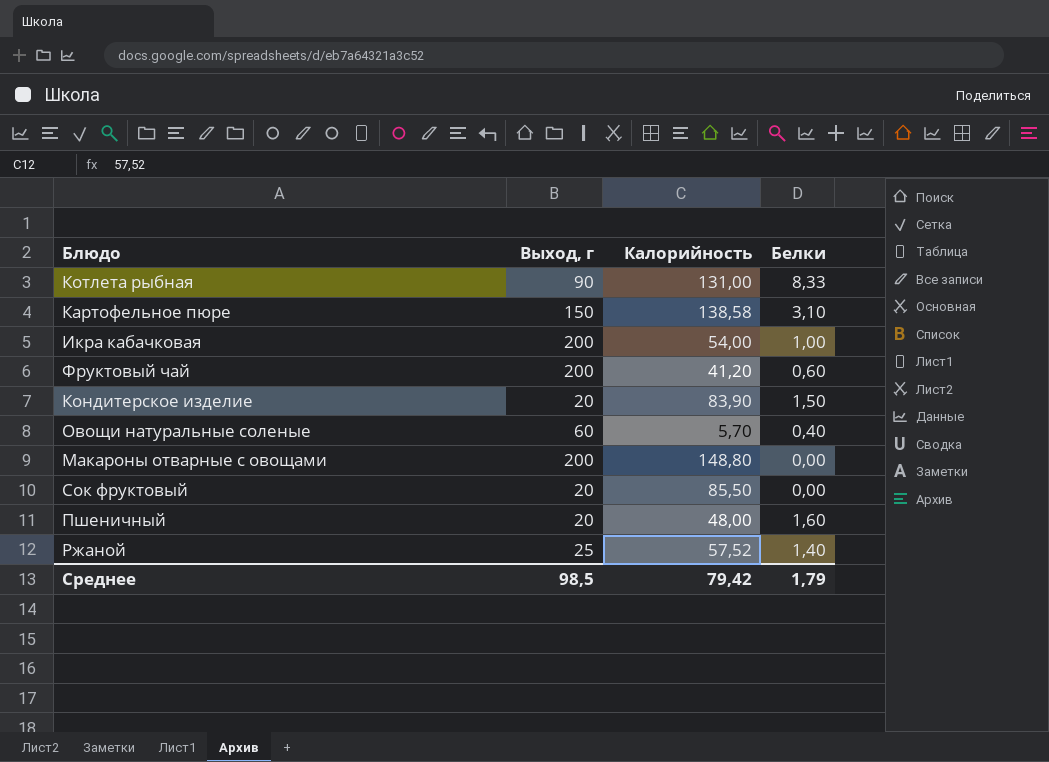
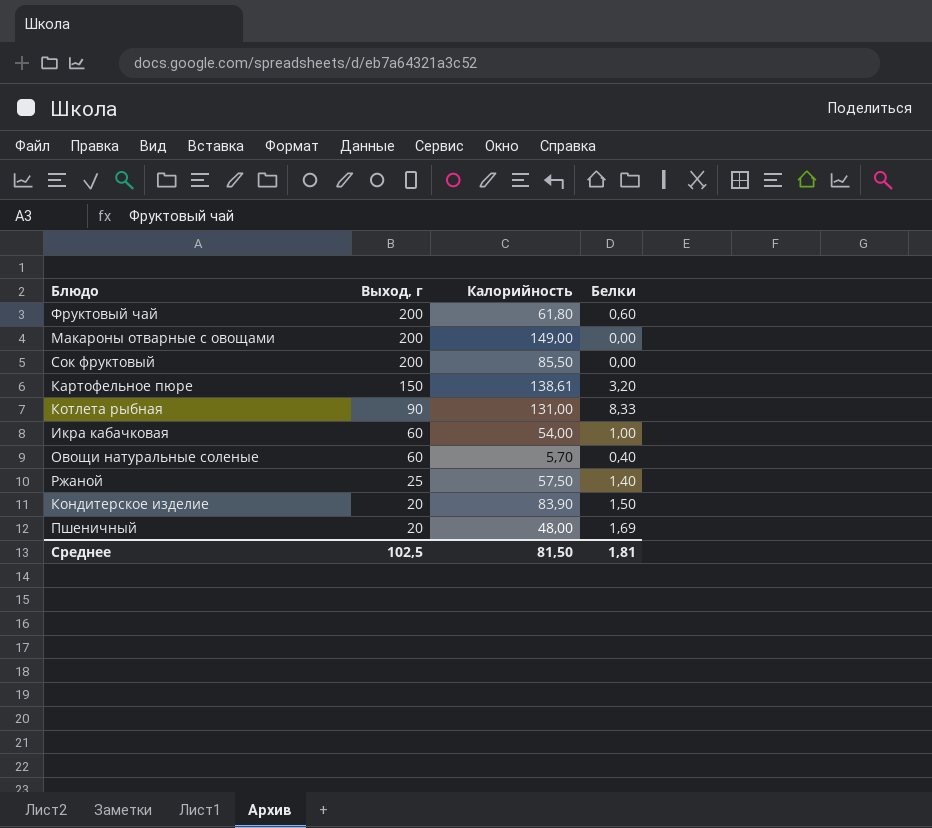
row order: none -> Выход, г descending
Фруктовый чай | Калорийность: 41,20 -> 61,80
Макароны отварные с овощами | Калорийность: 148,80 -> 149,00
Сок фруктовый | Выход, г: 20 -> 200
Картофельное пюре | Калорийность: 138,58 -> 138,61
Картофельное пюре | Белки: 3,10 -> 3,20
Икра кабачковая | Выход, г: 200 -> 60
Ржаной | Калорийность: 57,52 -> 57,50
Пшеничный | Белки: 1,60 -> 1,69
Среднее | Выход, г: 98,5 -> 102,5
Среднее | Калорийность: 79,42 -> 81,50
Среднее | Белки: 1,79 -> 1,81

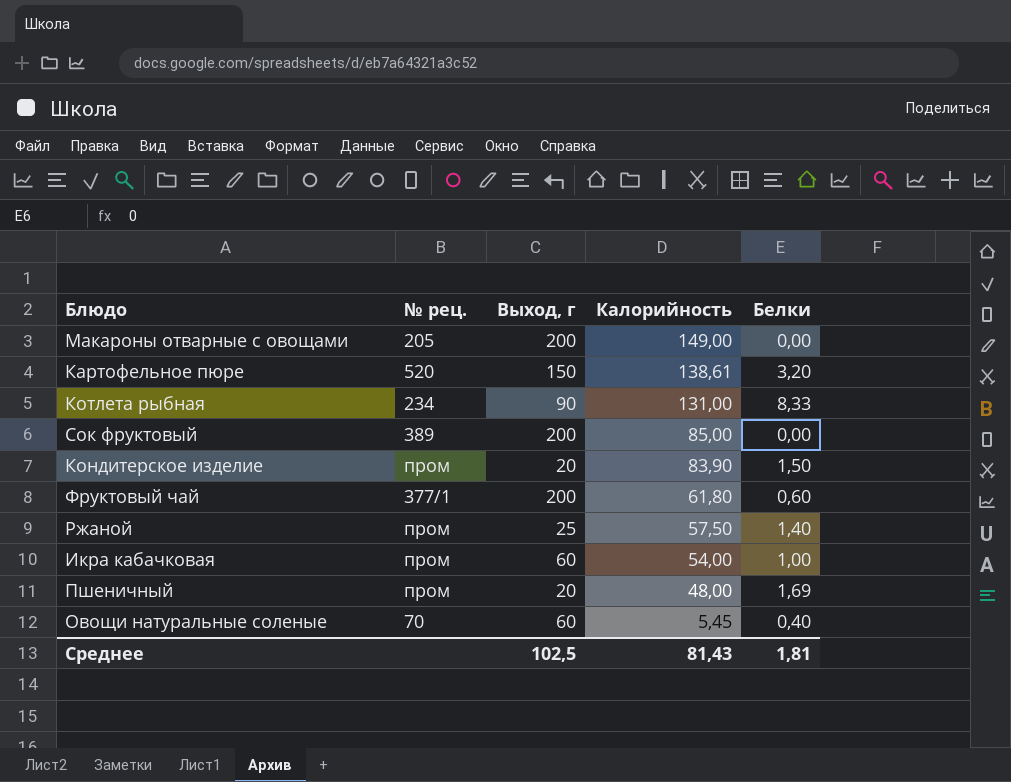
row order: Выход, г descending -> Калорийность descending
column № рец. | position: none -> 2
Сок фруктовый | Калорийность: 85,50 -> 85,00
Овощи натуральные соленые | Калорийность: 5,70 -> 5,45
Среднее | Калорийность: 81,50 -> 81,43

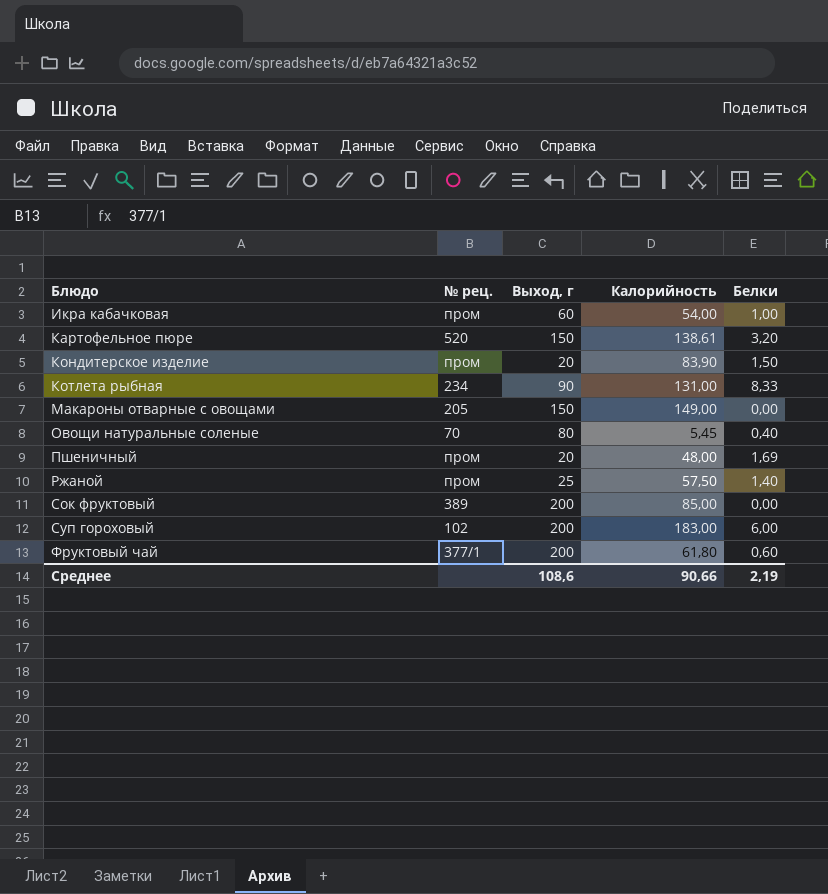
row order: Калорийность descending -> Блюдо ascending
Макароны отварные с овощами | Выход, г: 200 -> 150
Овощи натуральные соленые | Выход, г: 60 -> 80
row Суп гороховый: none -> 102 | 200 | 183,00 | 6,00
Среднее | Выход, г: 102,5 -> 108,6
Среднее | Калорийность: 81,43 -> 90,66
Среднее | Белки: 1,81 -> 2,19

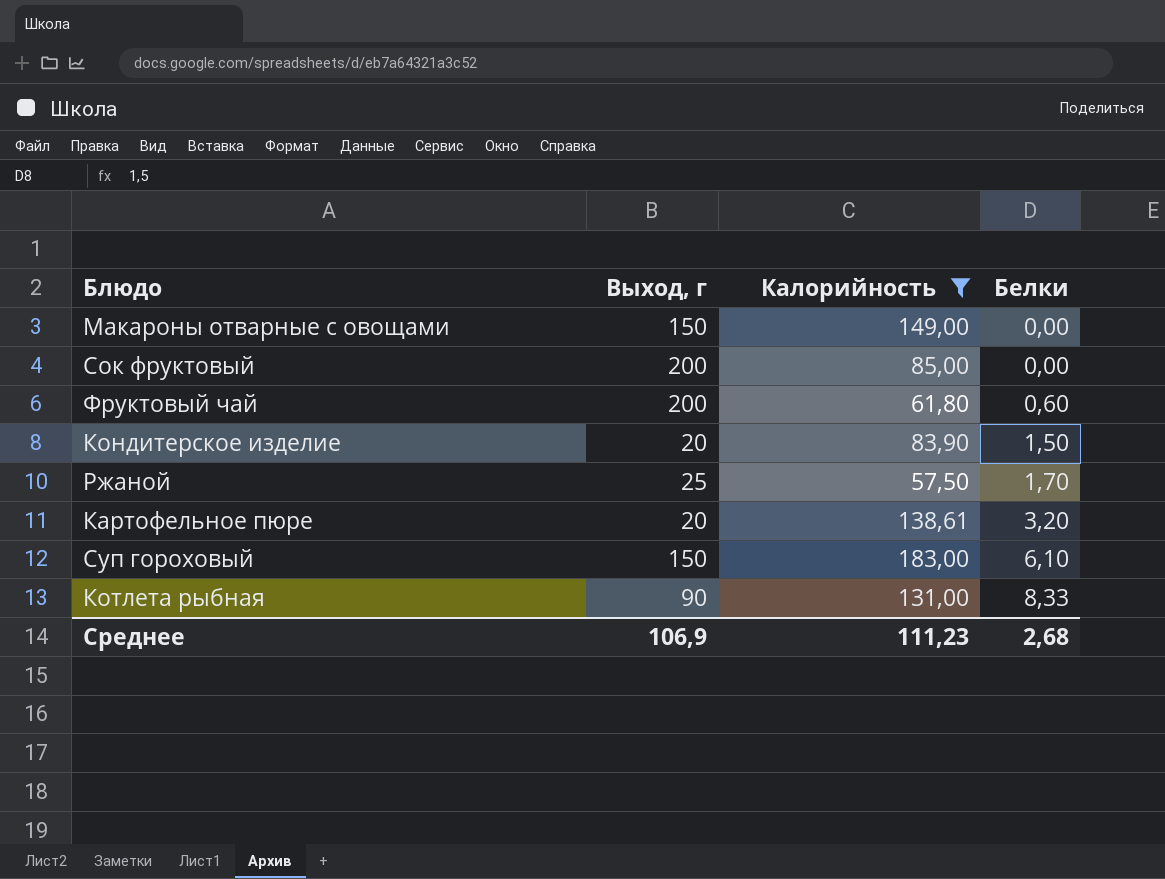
filter: none -> Калорийность >= 57,50
row order: Блюдо ascending -> Белки ascending
column № рец. | position: 2 -> none
Ржаной | Белки: 1,40 -> 1,70
Картофельное пюре | Выход, г: 150 -> 20
Суп гороховый | Выход, г: 200 -> 150
Суп гороховый | Белки: 6,00 -> 6,10
Среднее | Выход, г: 108,6 -> 106,9
Среднее | Калорийность: 90,66 -> 111,23
Среднее | Белки: 2,19 -> 2,68

